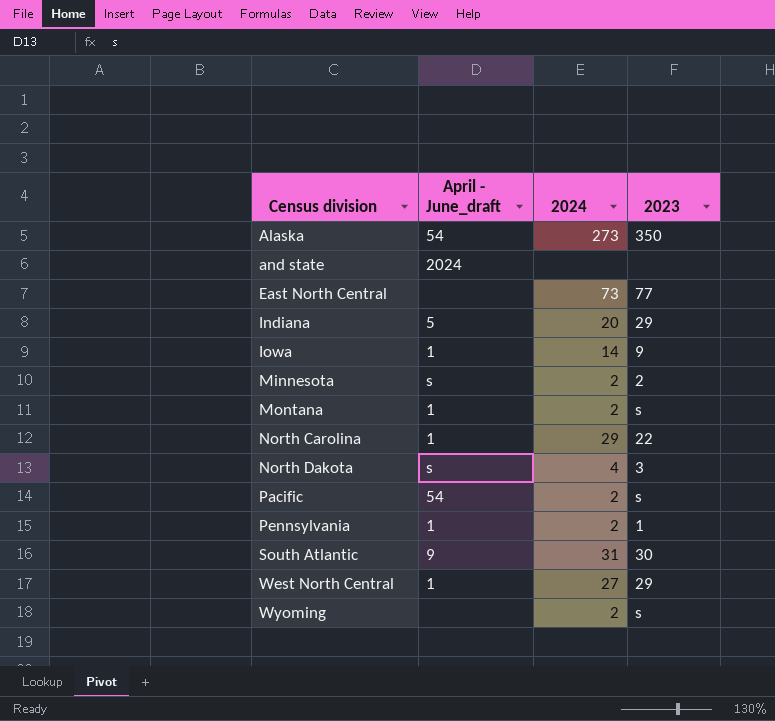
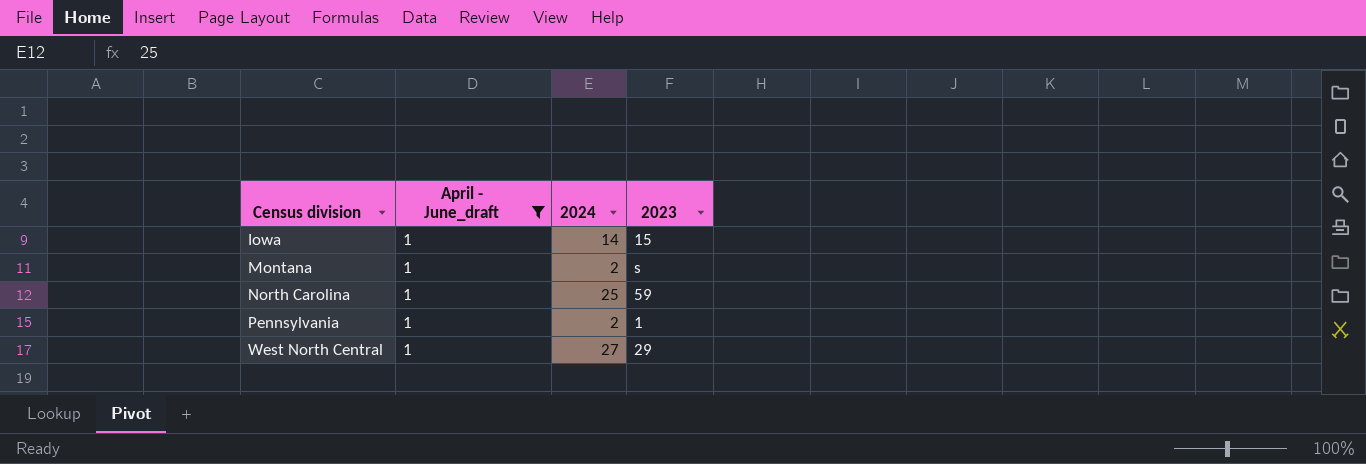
filter: none -> April - June_draft = 1
Iowa | 2023: 9 -> 15
North Carolina | 2024: 29 -> 25
North Carolina | 2023: 22 -> 59

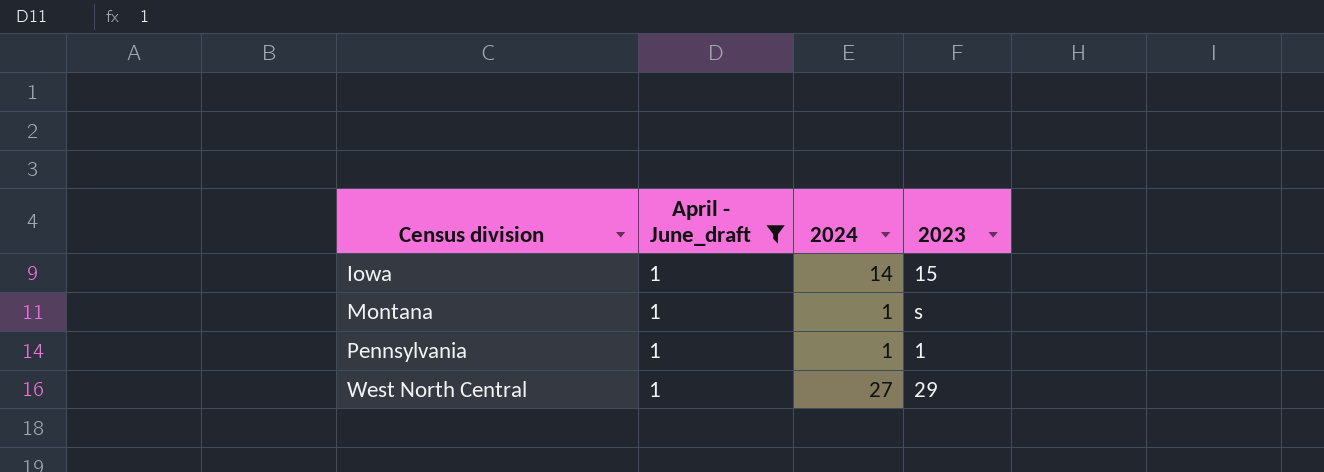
row North Carolina: 1 | 25 | 59 -> none
Montana | 2024: 2 -> 1
Pennsylvania | 2024: 2 -> 1

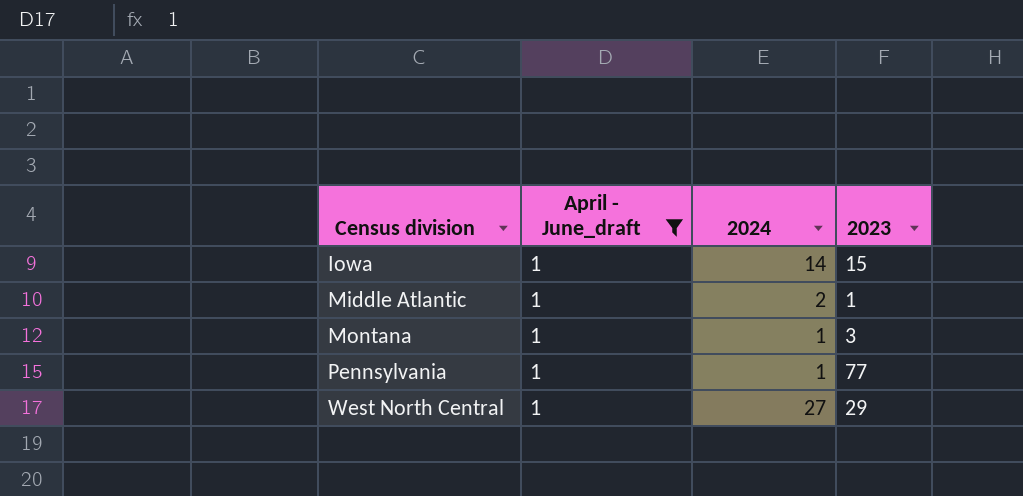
row Middle Atlantic: none -> 1 | 2 | 1
Montana | 2023: s -> 3
Pennsylvania | 2023: 1 -> 77

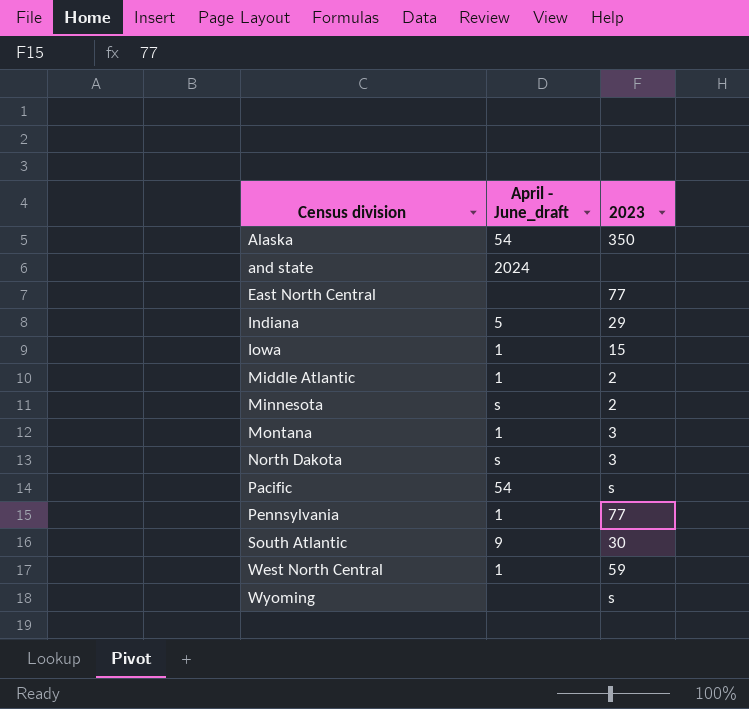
filter: April - June_draft = 1 -> none
column 2024 | position: 3 -> none
Middle Atlantic | 2023: 1 -> 2
West North Central | 2023: 29 -> 59

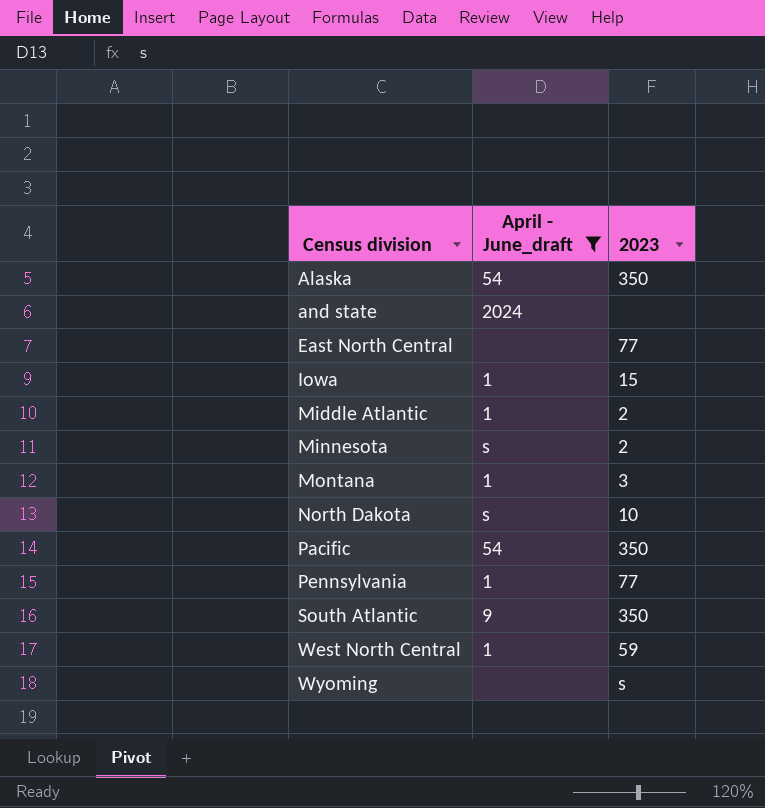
filter: none -> April - June_draft != 5
North Dakota | 2023: 3 -> 10
Pacific | 2023: s -> 350
South Atlantic | 2023: 30 -> 350

